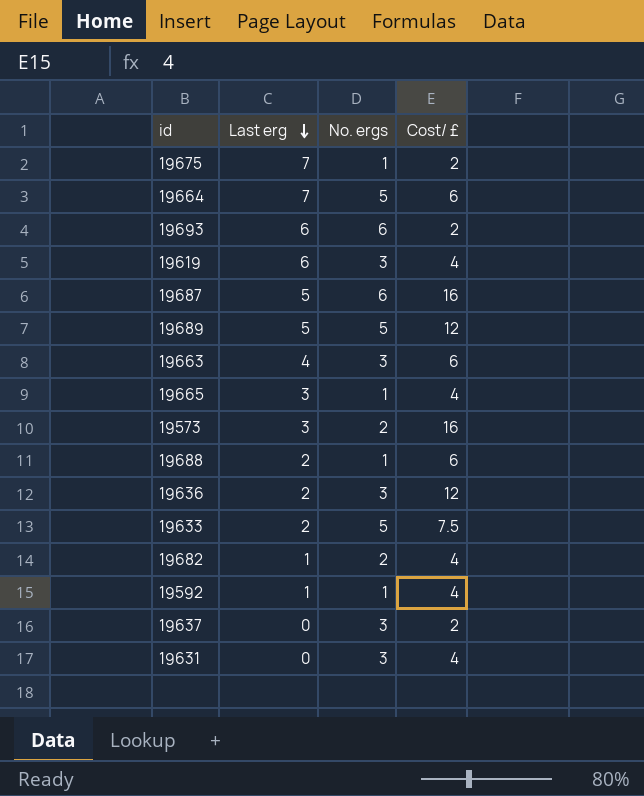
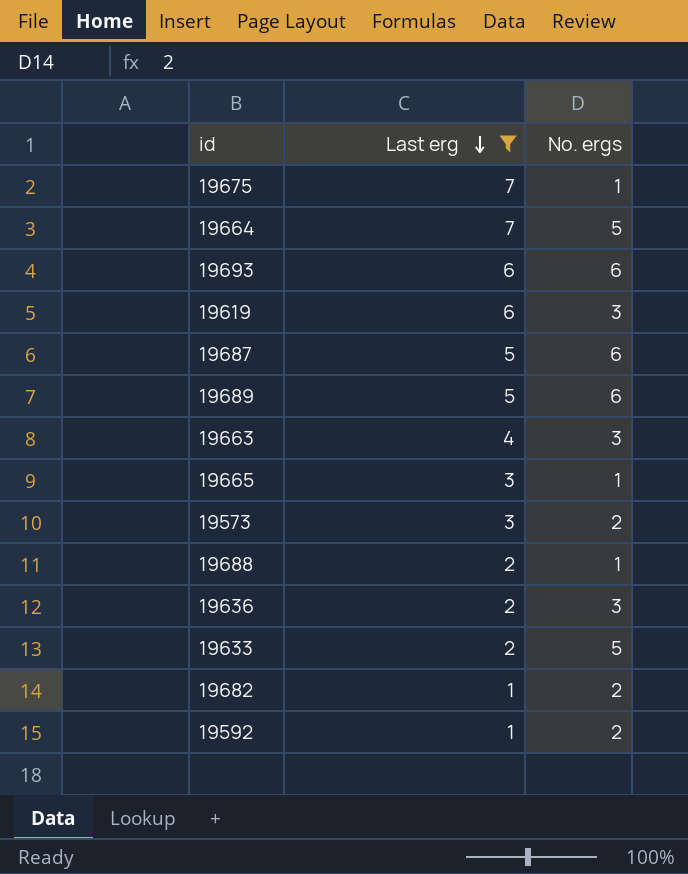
filter: none -> Last erg != 0
column Cost/ £ | position: 4 -> none
19689 | No. ergs: 5 -> 6
19592 | No. ergs: 1 -> 2

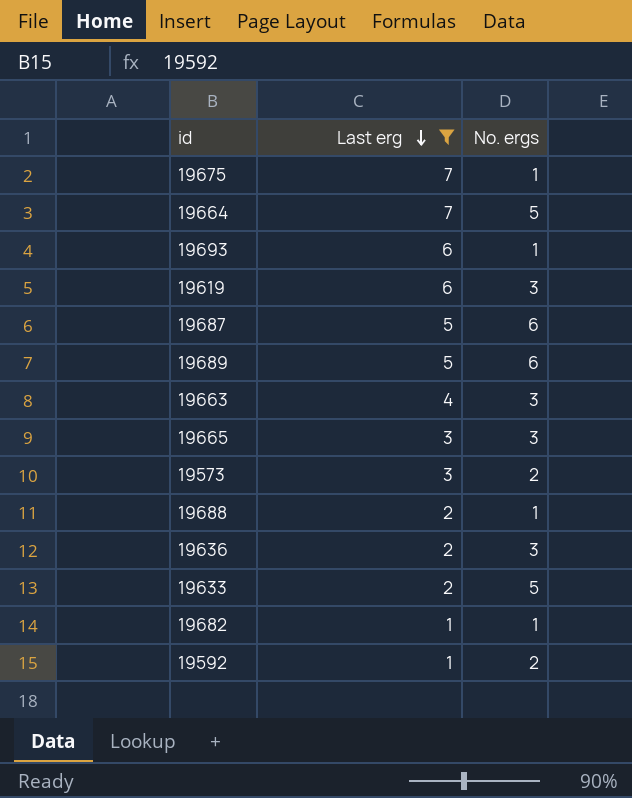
19693 | No. ergs: 6 -> 1
19665 | No. ergs: 1 -> 3
19682 | No. ergs: 2 -> 1

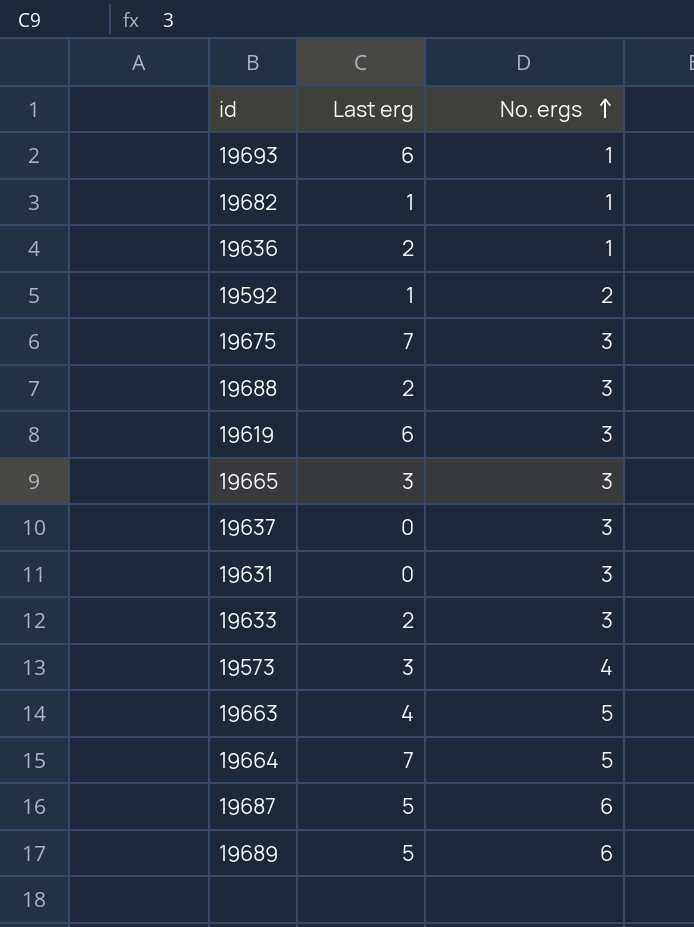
filter: Last erg != 0 -> none
row order: Last erg descending -> No. ergs ascending
19636 | No. ergs: 3 -> 1
19675 | No. ergs: 1 -> 3
19688 | No. ergs: 1 -> 3
19633 | No. ergs: 5 -> 3
19573 | No. ergs: 2 -> 4
19663 | No. ergs: 3 -> 5

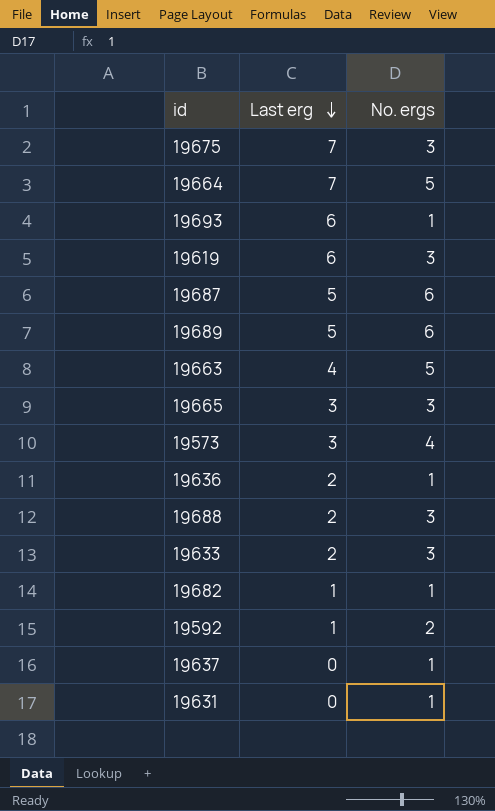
row order: No. ergs ascending -> Last erg descending
19637 | No. ergs: 3 -> 1
19631 | No. ergs: 3 -> 1

